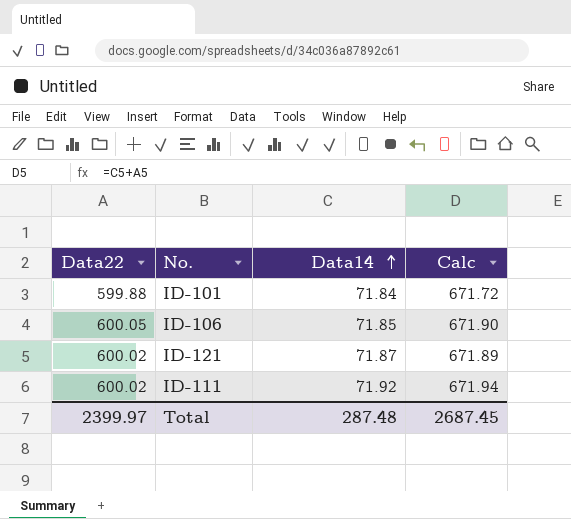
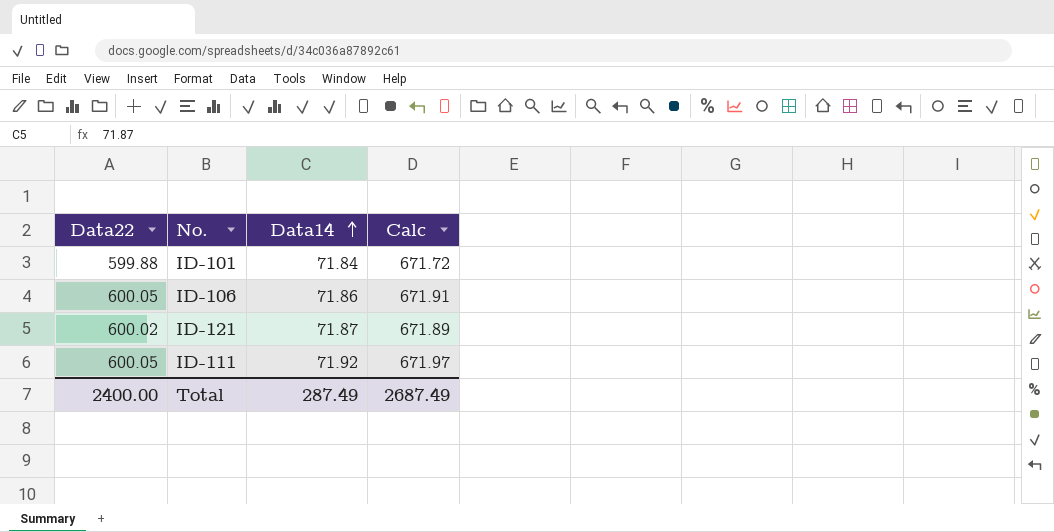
ID-106 | Data14: 71.85 -> 71.86
ID-106 | Calc: 671.90 -> 671.91
ID-111 | Data22: 600.02 -> 600.05
ID-111 | Calc: 671.94 -> 671.97
Total | Data22: 2399.97 -> 2400.00
Total | Data14: 287.48 -> 287.49
Total | Calc: 2687.45 -> 2687.49

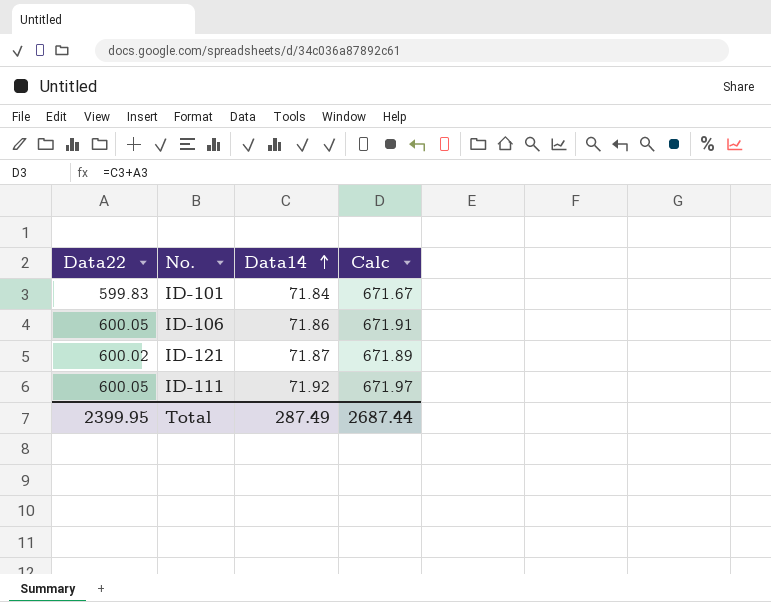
ID-101 | Data22: 599.88 -> 599.83
ID-101 | Calc: 671.72 -> 671.67
Total | Data22: 2400.00 -> 2399.95
Total | Calc: 2687.49 -> 2687.44

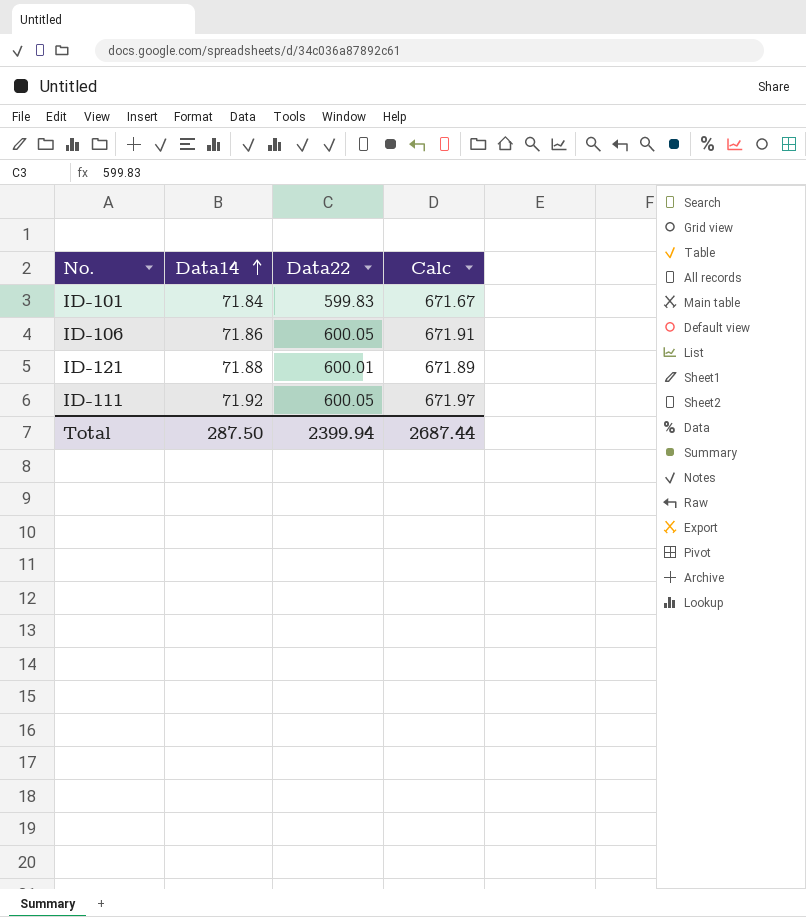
column Data22 | position: 1 -> 3
ID-121 | Data14: 71.87 -> 71.88
ID-121 | Data22: 600.02 -> 600.01
Total | Data14: 287.49 -> 287.50
Total | Data22: 2399.95 -> 2399.94

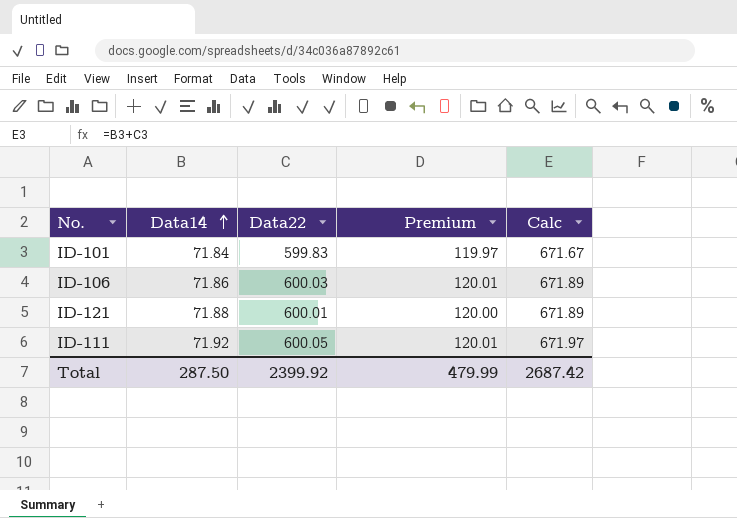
column Premium | formula: none -> [Data22] * 0.2
ID-106 | Data22: 600.05 -> 600.03
ID-106 | Calc: 671.91 -> 671.89
Total | Data22: 2399.94 -> 2399.92
Total | Calc: 2687.44 -> 2687.42

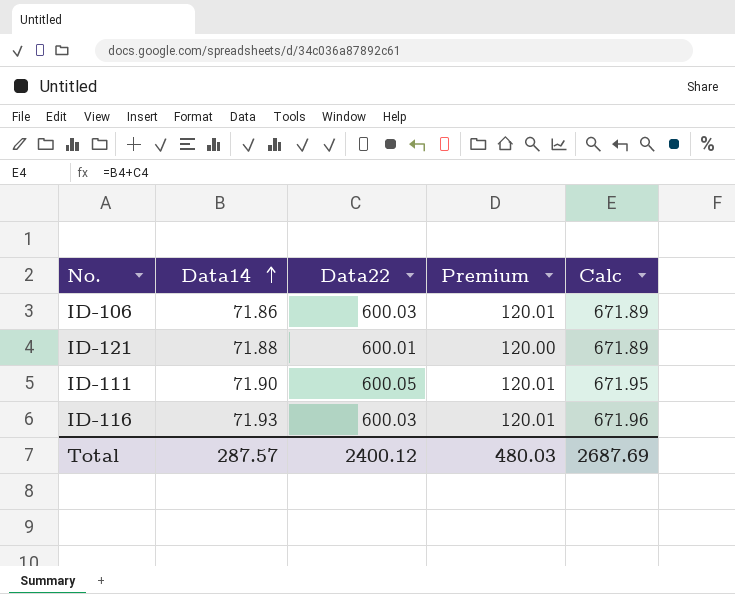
row ID-101: 71.84 | 599.83 | 119.97 | 671.67 -> none
ID-111 | Data14: 71.92 -> 71.90
ID-111 | Calc: 671.97 -> 671.95
row ID-116: none -> 71.93 | 600.03 | 120.01 | 671.96
Total | Data14: 287.50 -> 287.57
Total | Data22: 2399.92 -> 2400.12
Total | Premium: 479.99 -> 480.03
Total | Calc: 2687.42 -> 2687.69

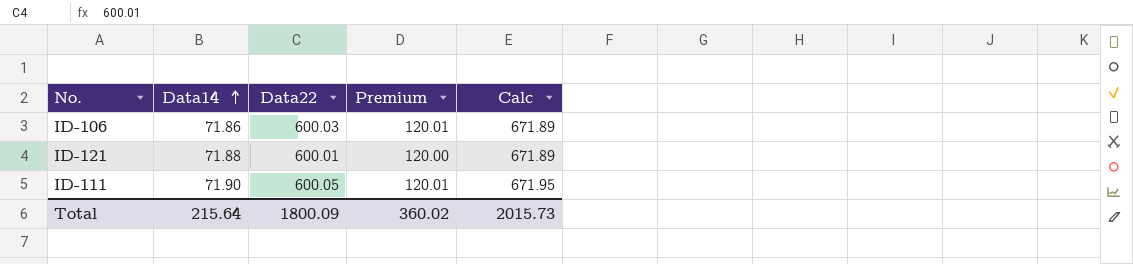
row ID-116: 71.93 | 600.03 | 120.01 | 671.96 -> none
Total | Data14: 287.57 -> 215.64
Total | Data22: 2400.12 -> 1800.09
Total | Premium: 480.03 -> 360.02
Total | Calc: 2687.69 -> 2015.73

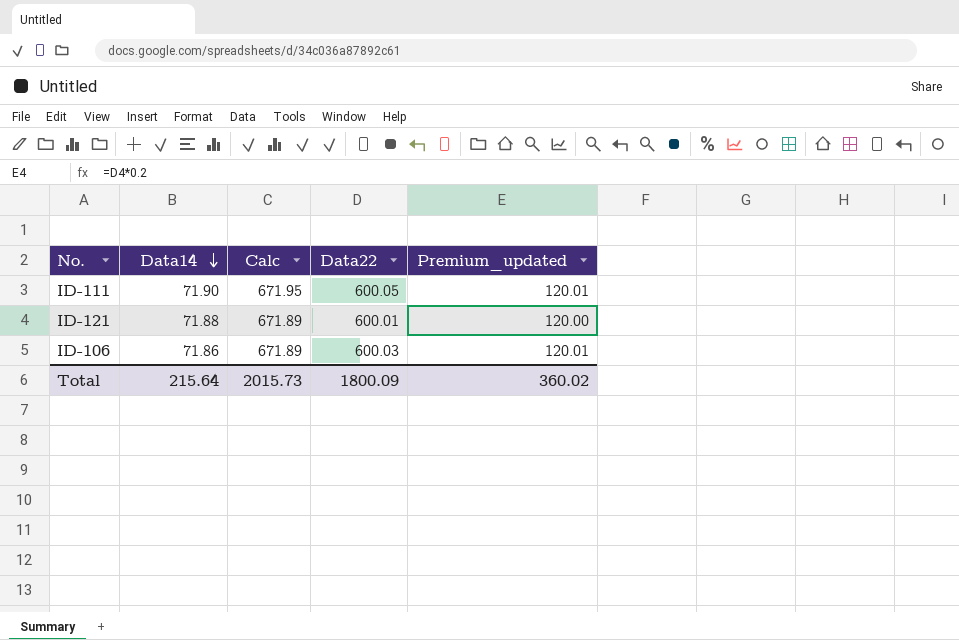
row order: Data14 ascending -> Data14 descending
column Calc | position: 5 -> 3
column name: Premium -> Premium_updated

